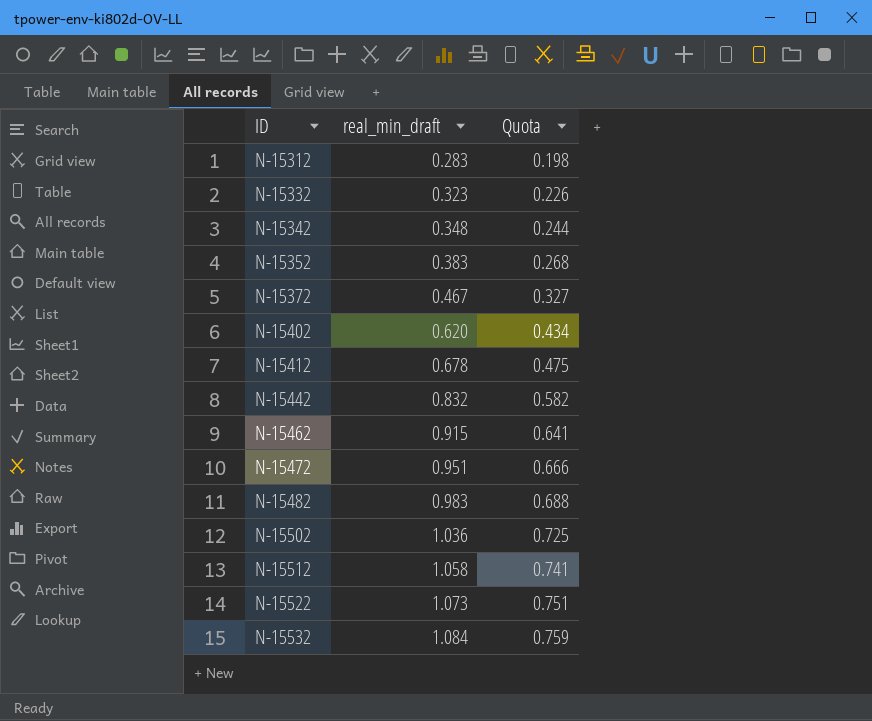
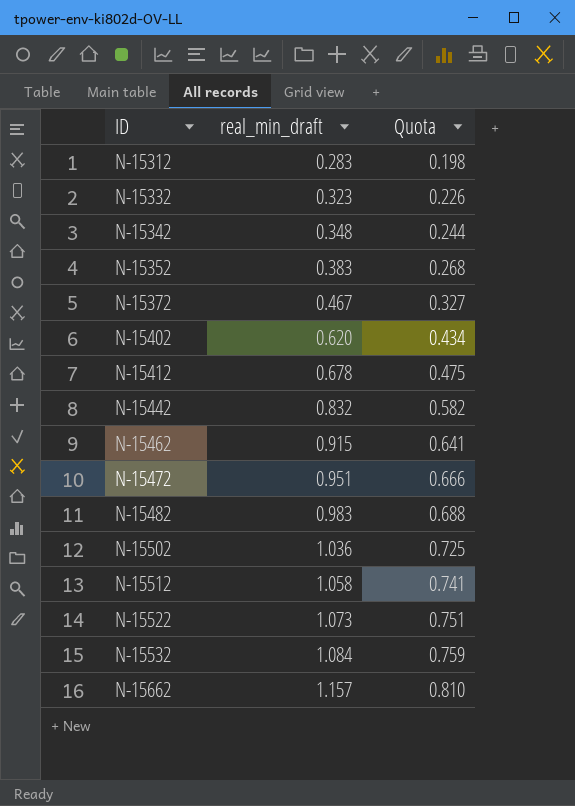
row N-15662: none -> 1.157 | 0.810

